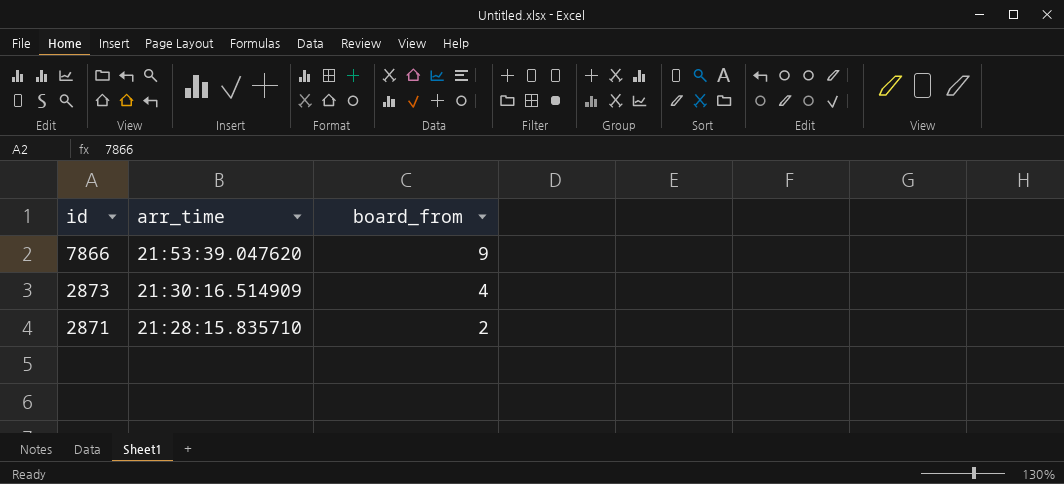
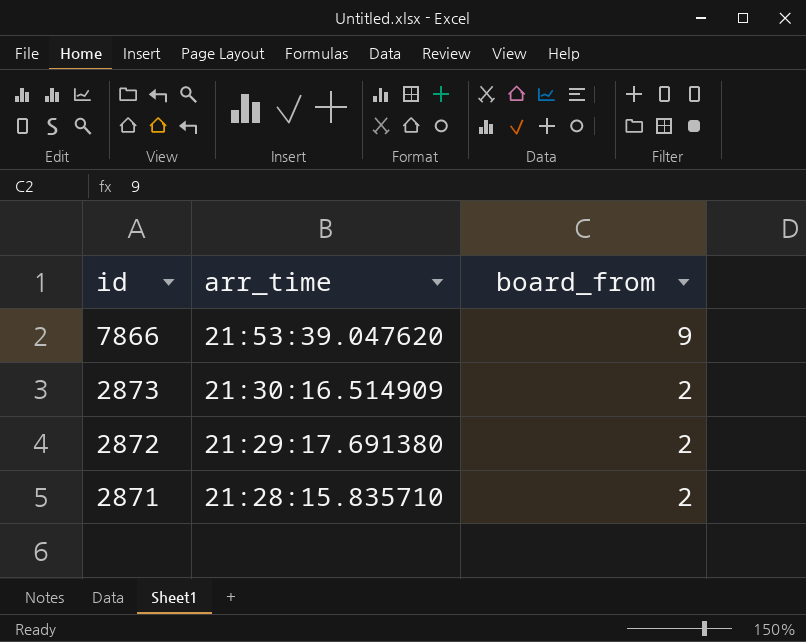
2873 | board_from: 4 -> 2
row 2872: none -> 21:29:17.691380 | 2

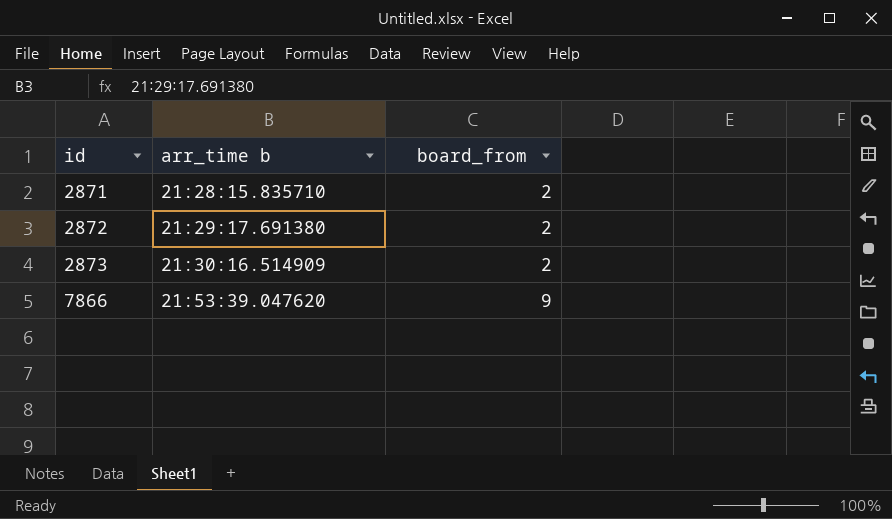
row order: id descending -> id ascending
column name: arr_time -> arr_time b

